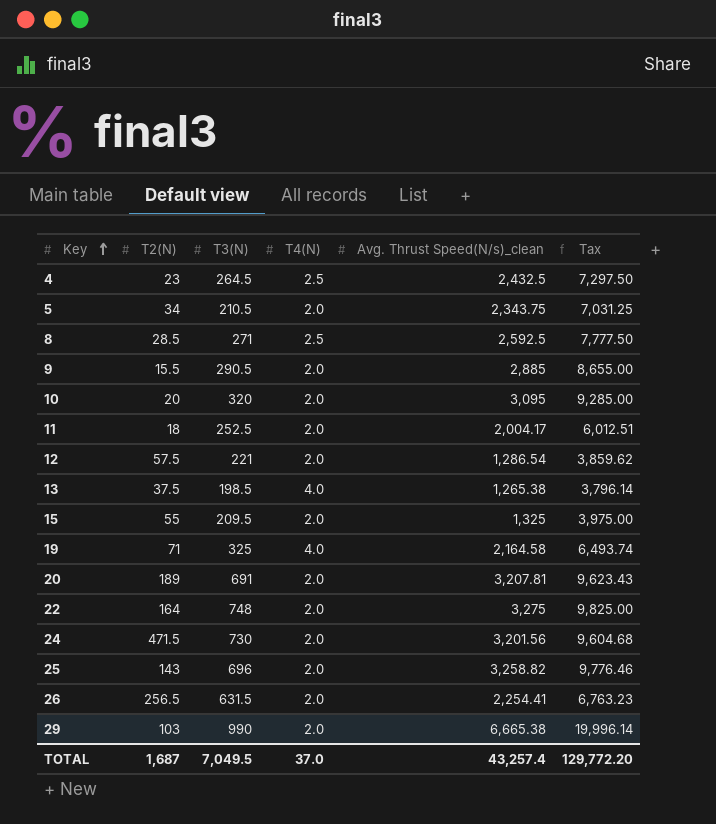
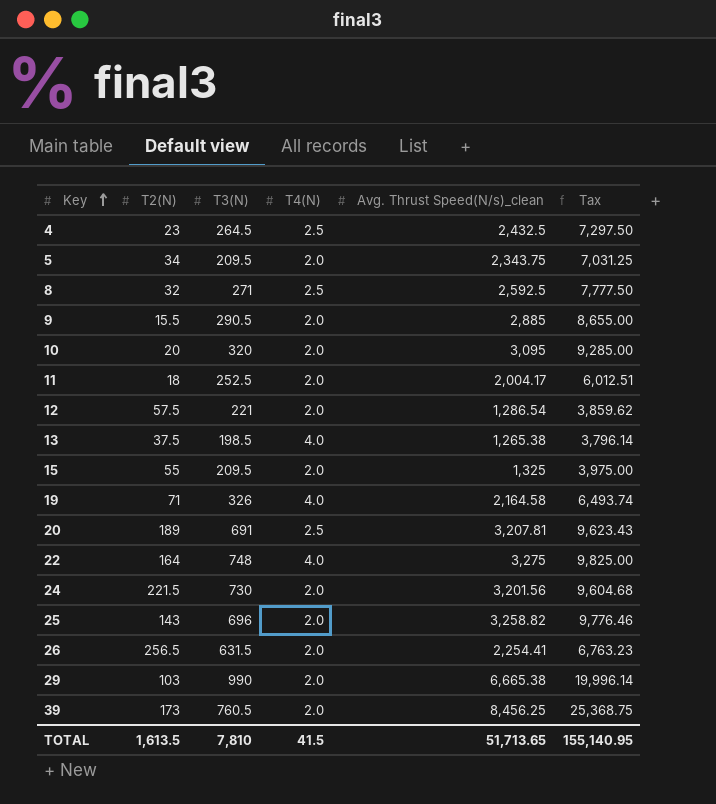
5 | T3(N): 210.5 -> 209.5
8 | T2(N): 28.5 -> 32
19 | T3(N): 325 -> 326
20 | T4(N): 2.0 -> 2.5
22 | T4(N): 2.0 -> 4.0
24 | T2(N): 471.5 -> 221.5
row 39: none -> 173 | 760.5 | 2.0 | 8,456.25 | 25,368.75
TOTAL | T2(N): 1,687 -> 1,613.5
TOTAL | T3(N): 7,049.5 -> 7,810
TOTAL | T4(N): 37.0 -> 41.5
TOTAL | Avg. Thrust Speed(N/s)_clean: 43,257.4 -> 51,713.65
TOTAL | Tax: 129,772.20 -> 155,140.95

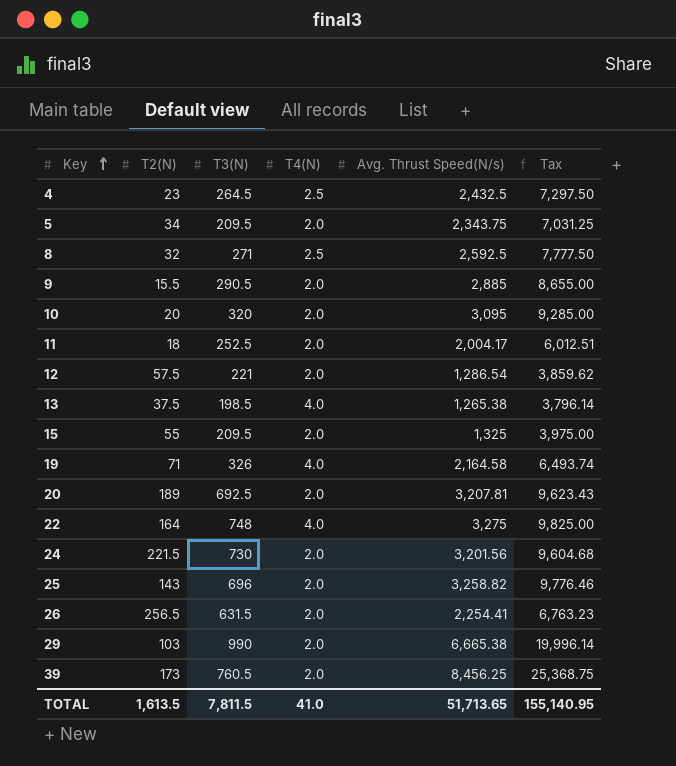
column name: Avg. Thrust Speed(N/s)_clean -> Avg. Thrust Speed(N/s)
20 | T3(N): 691 -> 692.5
20 | T4(N): 2.5 -> 2.0
TOTAL | T3(N): 7,810 -> 7,811.5
TOTAL | T4(N): 41.5 -> 41.0

